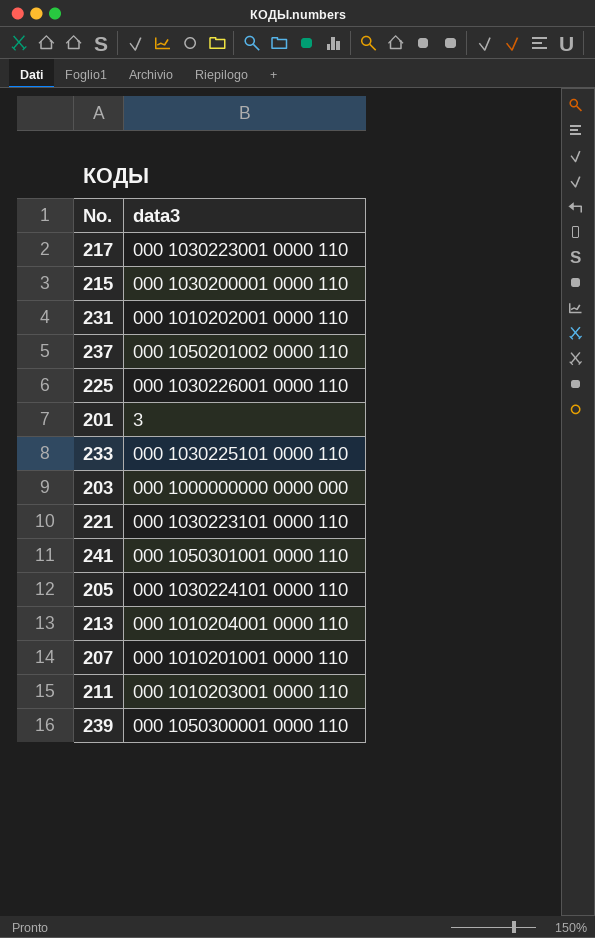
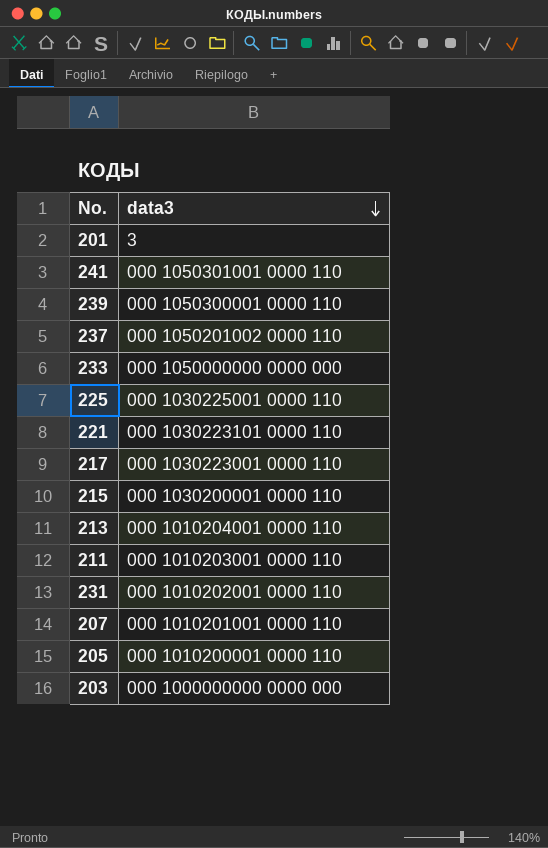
row order: none -> data3 descending
233 | data3: 000 1030225101 0000 110 -> 000 1050000000 0000 000
225 | data3: 000 1030226001 0000 110 -> 000 1030225001 0000 110
205 | data3: 000 1030224101 0000 110 -> 000 1010200001 0000 110

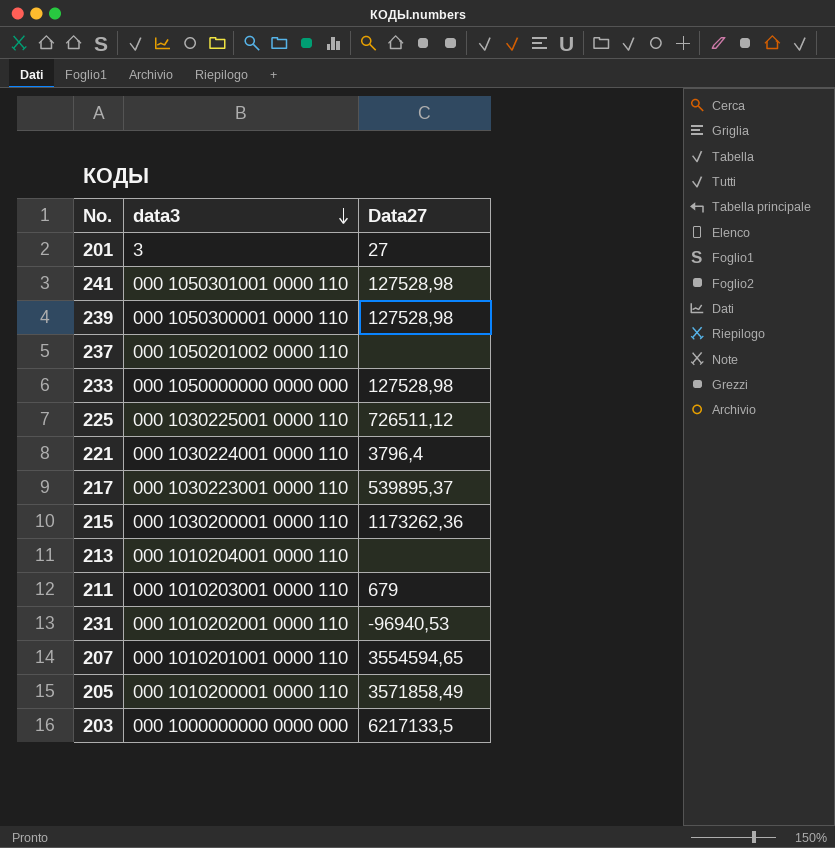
column Data27 | position: none -> 3
221 | data3: 000 1030223101 0000 110 -> 000 1030224001 0000 110

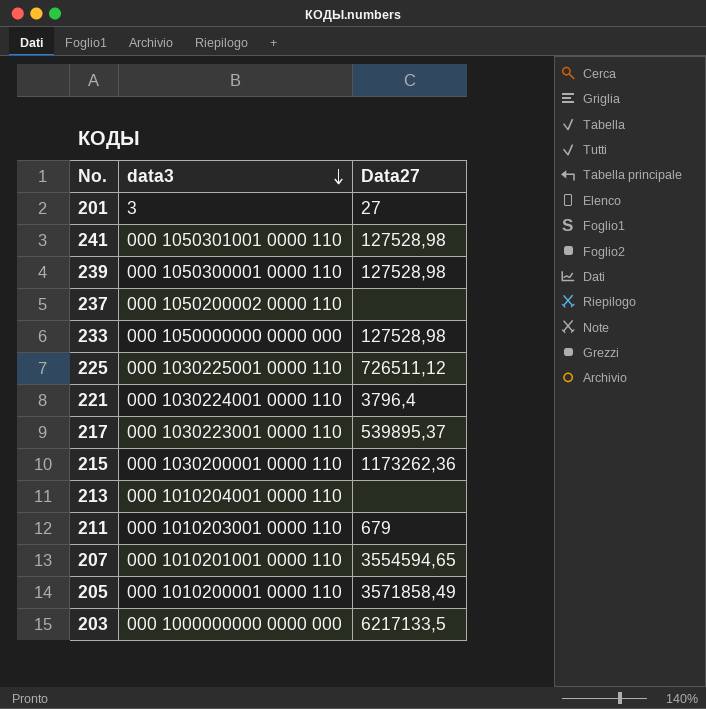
row 231: 000 1010202001 0000 110 | -96940,53 -> none
237 | data3: 000 1050201002 0000 110 -> 000 1050200002 0000 110

